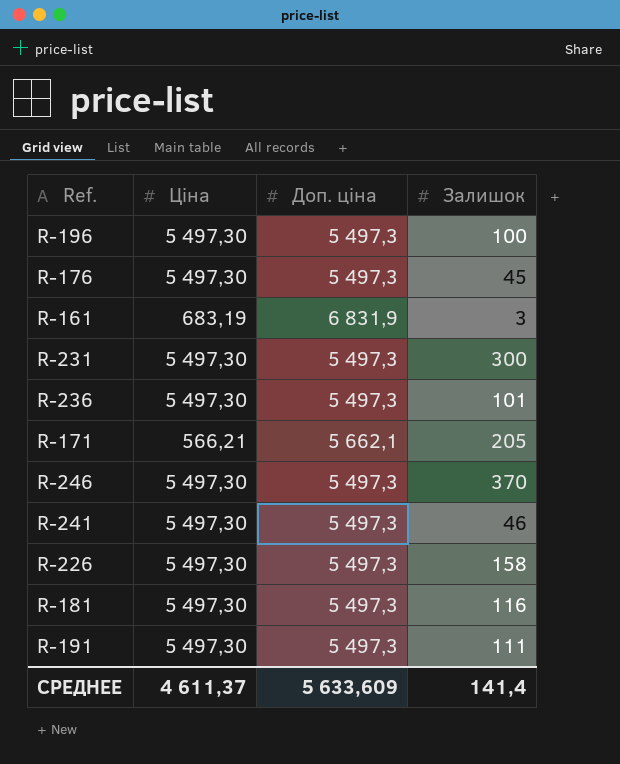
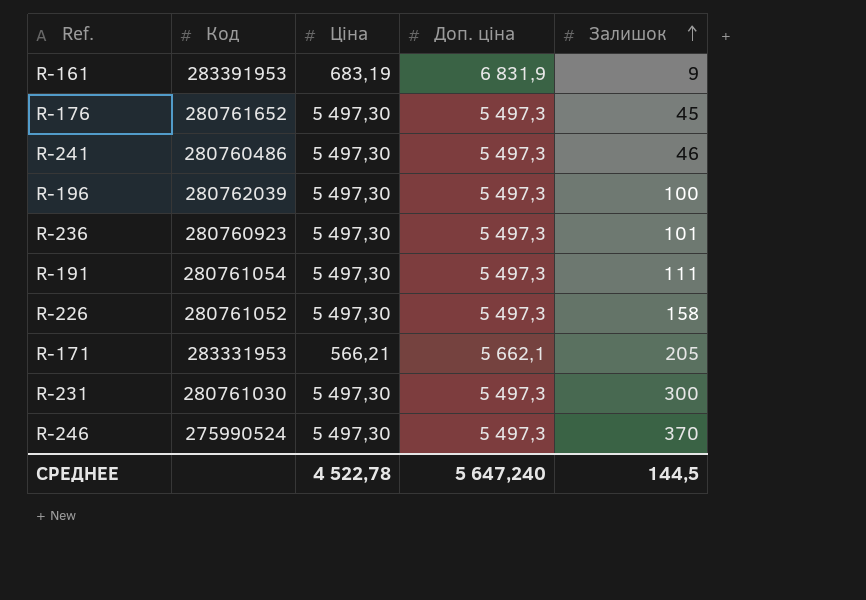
row order: none -> Залишок ascending
column Код | position: none -> 2
row R-181: 5 497,30 | 5 497,3 | 116 -> none
R-161 | Залишок: 3 -> 9
СРЕДНЕЕ | Ціна: 4 611,37 -> 4 522,78
СРЕДНЕЕ | Доп. ціна: 5 633,609 -> 5 647,240
СРЕДНЕЕ | Залишок: 141,4 -> 144,5

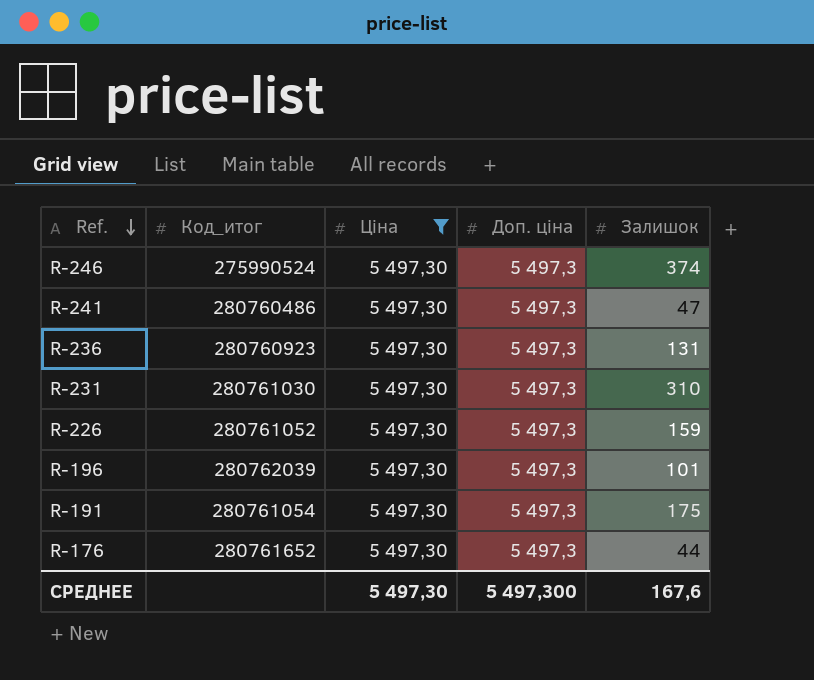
filter: none -> Ціна = 5 497,30
row order: Залишок ascending -> Ref. descending
column name: Код -> Код_итог
R-246 | Залишок: 370 -> 374
R-241 | Залишок: 46 -> 47
R-236 | Залишок: 101 -> 131
R-231 | Залишок: 300 -> 310
R-226 | Залишок: 158 -> 159
R-196 | Залишок: 100 -> 101
R-191 | Залишок: 111 -> 175
R-176 | Залишок: 45 -> 44
СРЕДНЕЕ | Ціна: 4 522,78 -> 5 497,30
СРЕДНЕЕ | Доп. ціна: 5 647,240 -> 5 497,300
СРЕДНЕЕ | Залишок: 144,5 -> 167,6

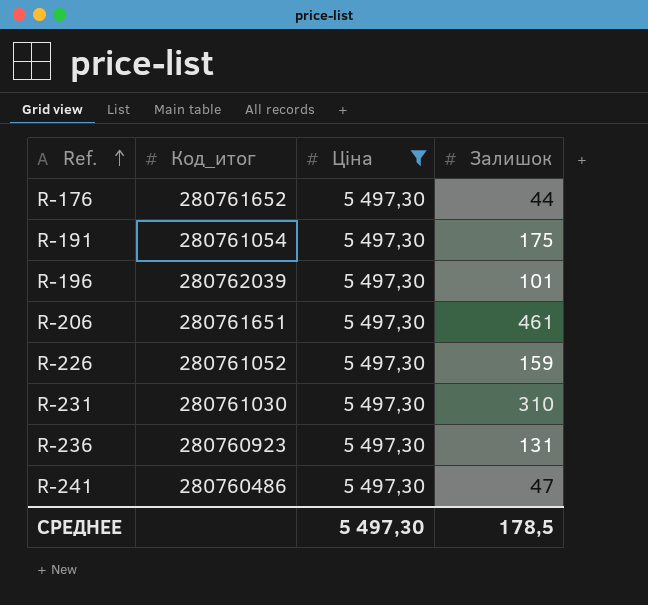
row order: Ref. descending -> Ref. ascending
column Доп. ціна | position: 4 -> none
row R-246: 275990524 | 5 497,30 | 5 497,3 | 374 -> none
row R-206: none -> 280761651 | 5 497,30 | 461
СРЕДНЕЕ | Залишок: 167,6 -> 178,5

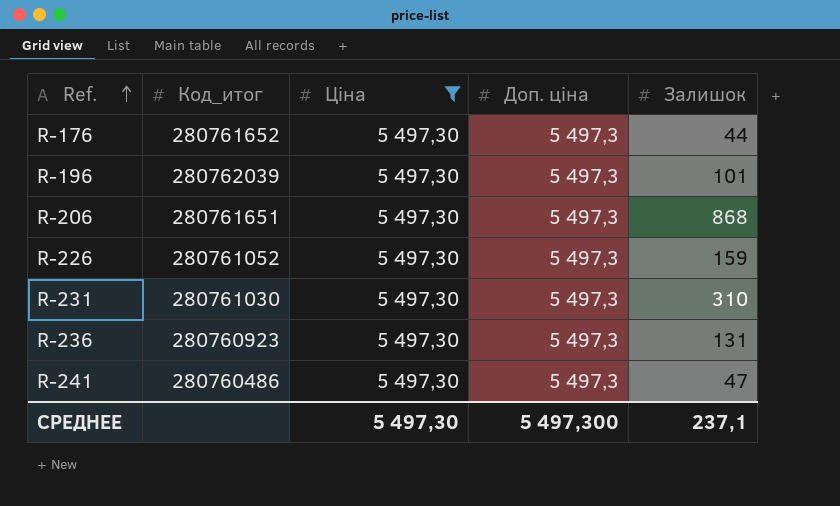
column Доп. ціна | position: none -> 4
row R-191: 280761054 | 5 497,30 | 175 -> none
R-206 | Залишок: 461 -> 868
СРЕДНЕЕ | Залишок: 178,5 -> 237,1

